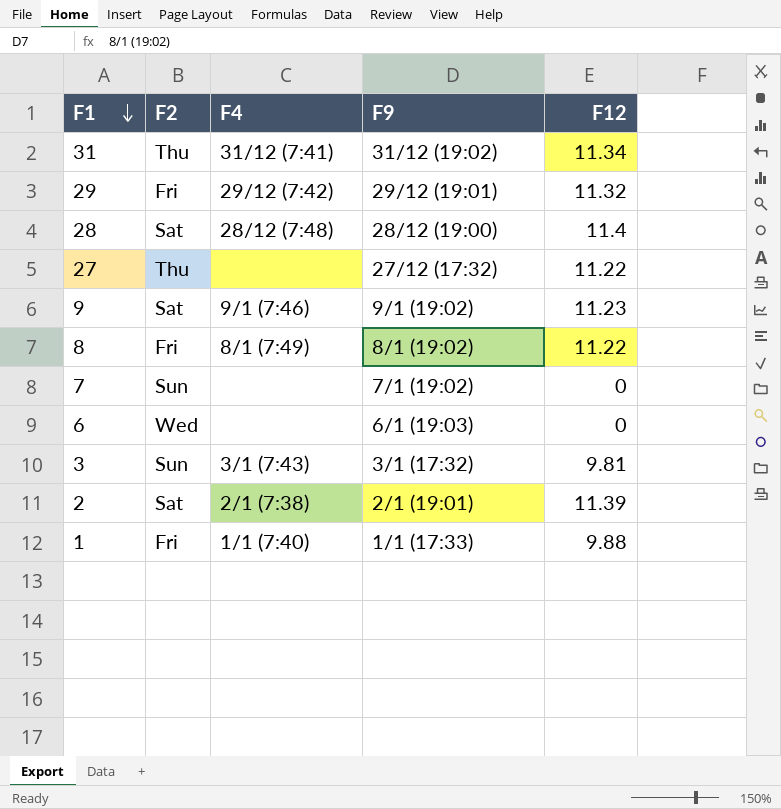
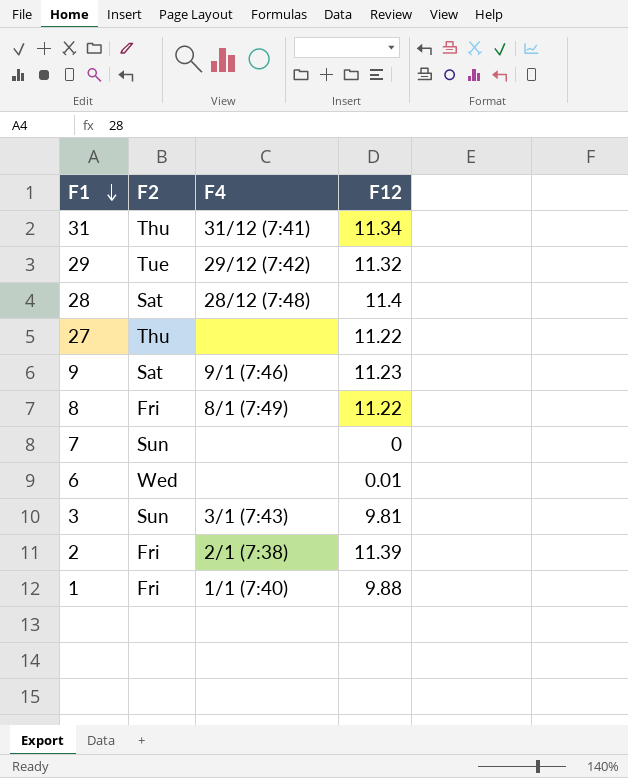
column F9 | position: 4 -> none
29 | F2: Fri -> Tue
6 | F12: 0 -> 0.01
2 | F2: Sat -> Fri

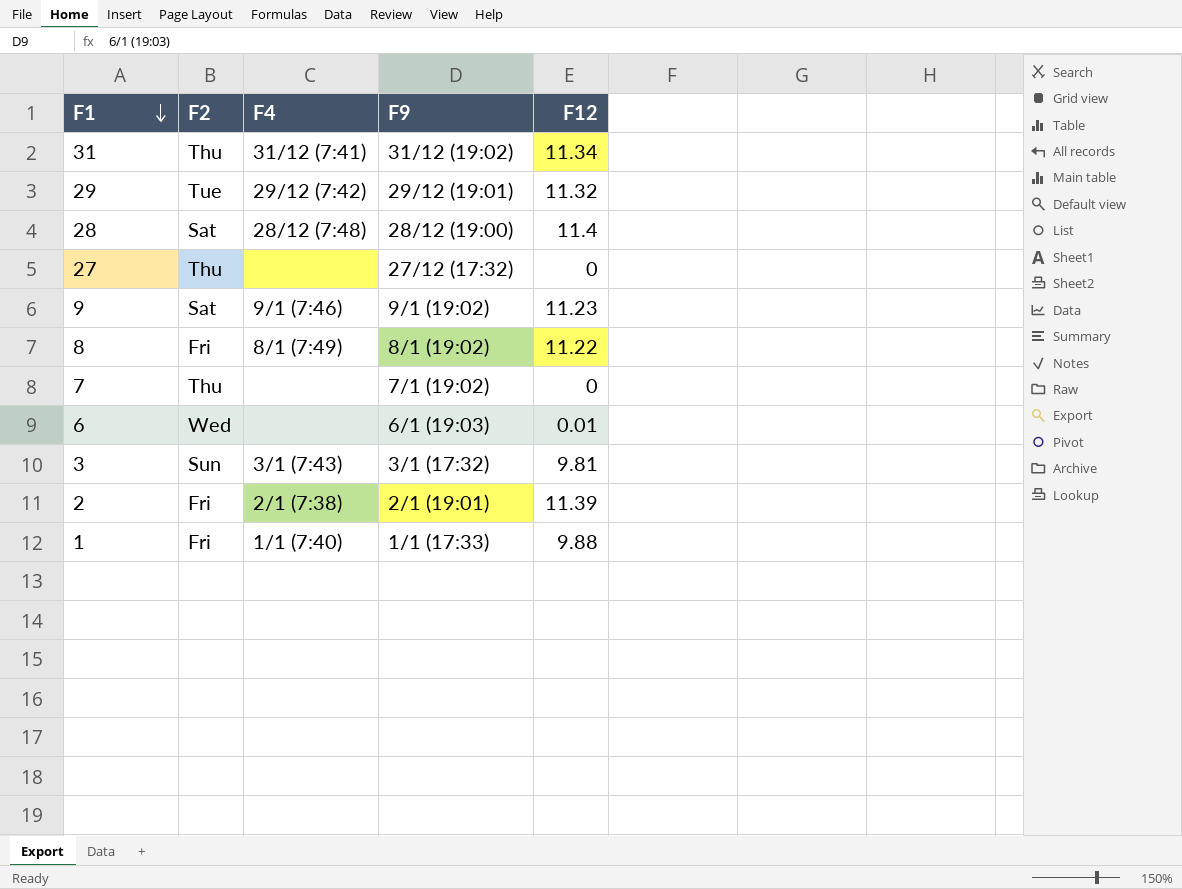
column F9 | position: none -> 4
27 | F12: 11.22 -> 0
7 | F2: Sun -> Thu

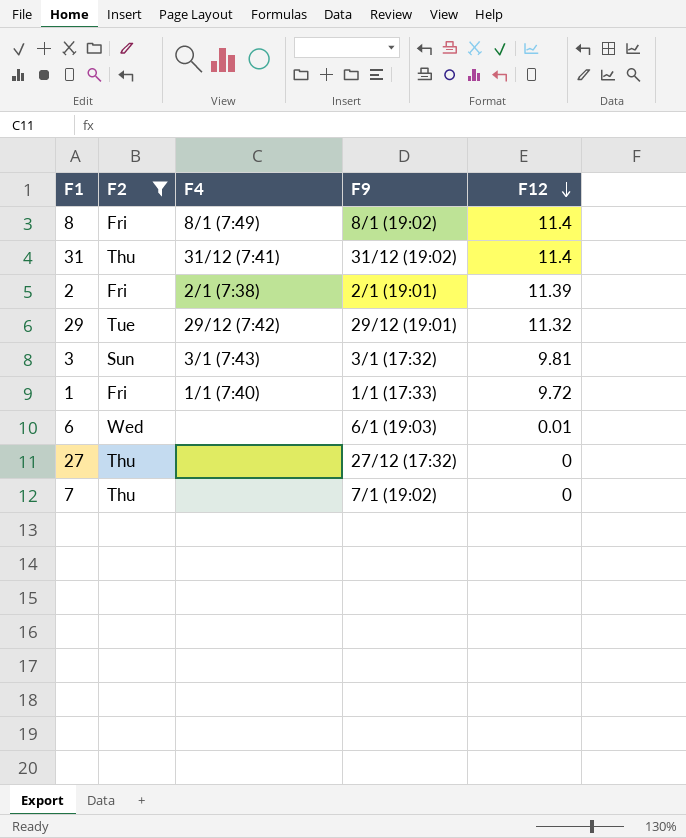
filter: none -> F2 != Sat
row order: F1 descending -> F12 descending
8 | F12: 11.22 -> 11.4
31 | F12: 11.34 -> 11.4
1 | F12: 9.88 -> 9.72

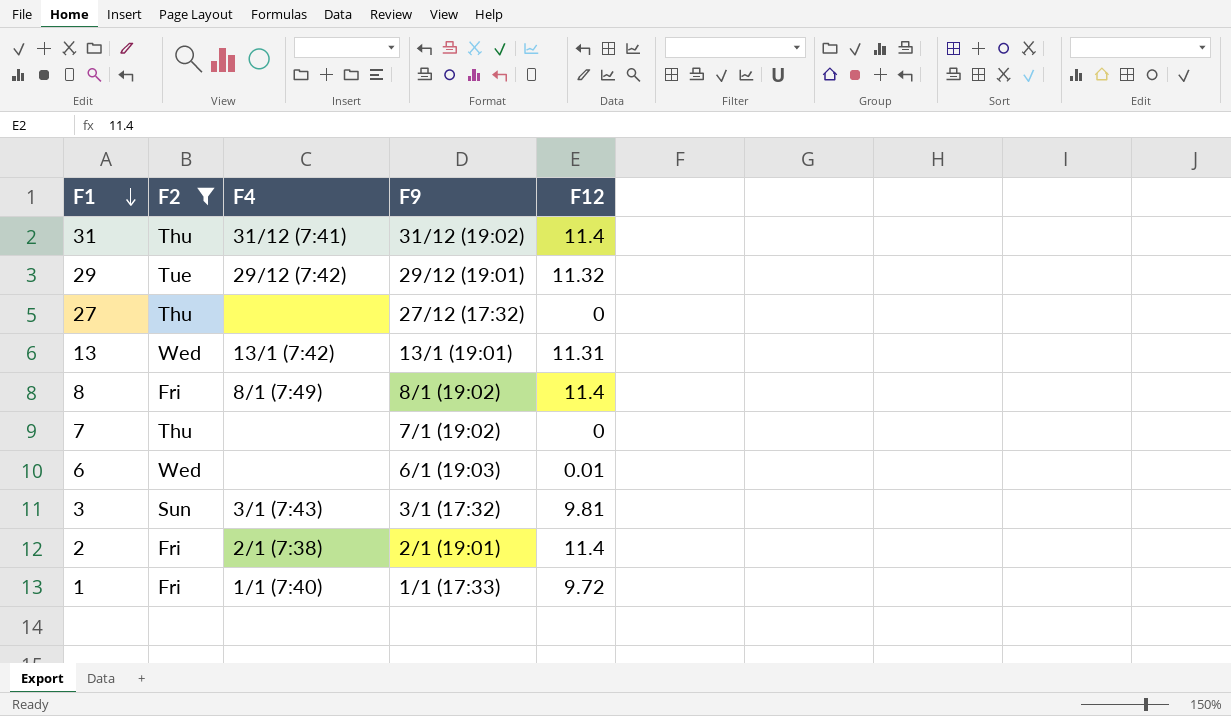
row order: F12 descending -> F1 descending
row 13: none -> Wed | 13/1 (7:42) | 13/1 (19:01) | 11.31
2 | F12: 11.39 -> 11.4

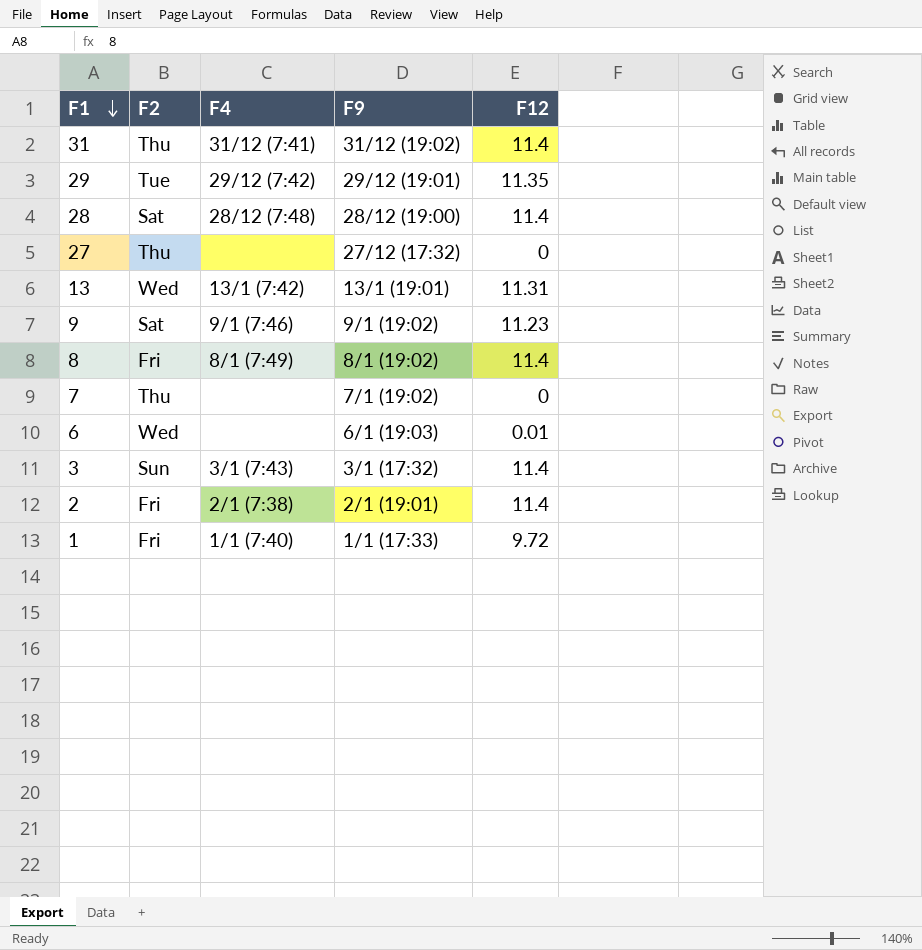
filter: F2 != Sat -> none
29 | F12: 11.32 -> 11.35
3 | F12: 9.81 -> 11.4

